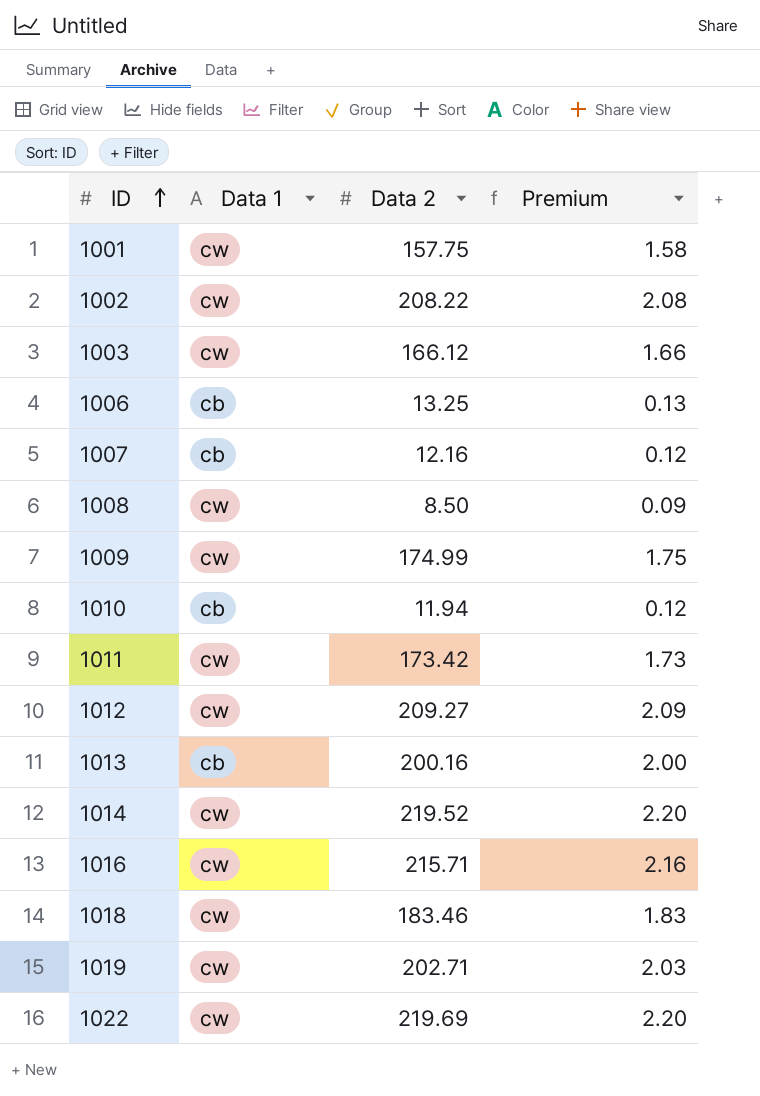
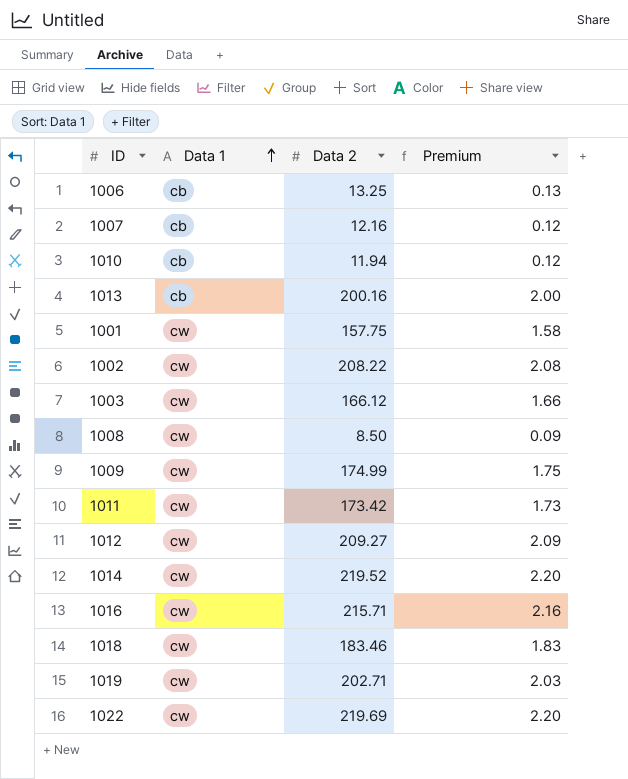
row order: ID ascending -> Data 1 ascending

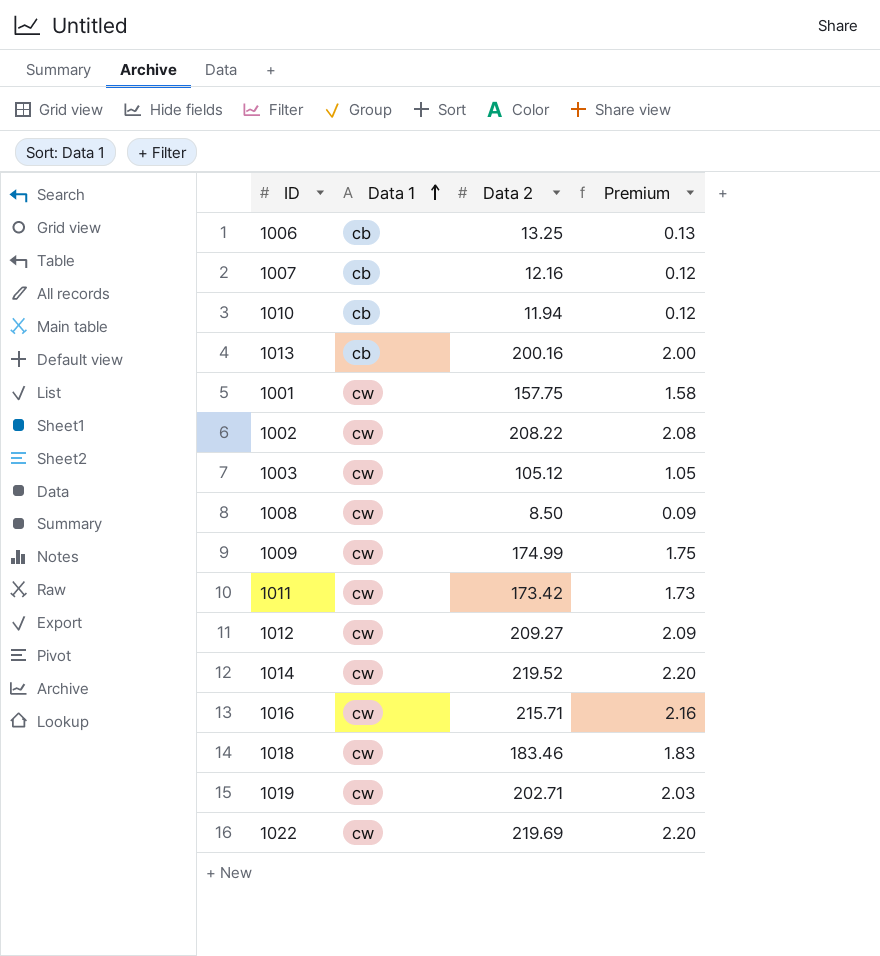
1003 | Data 2: 166.12 -> 105.12
1003 | Premium: 1.66 -> 1.05

